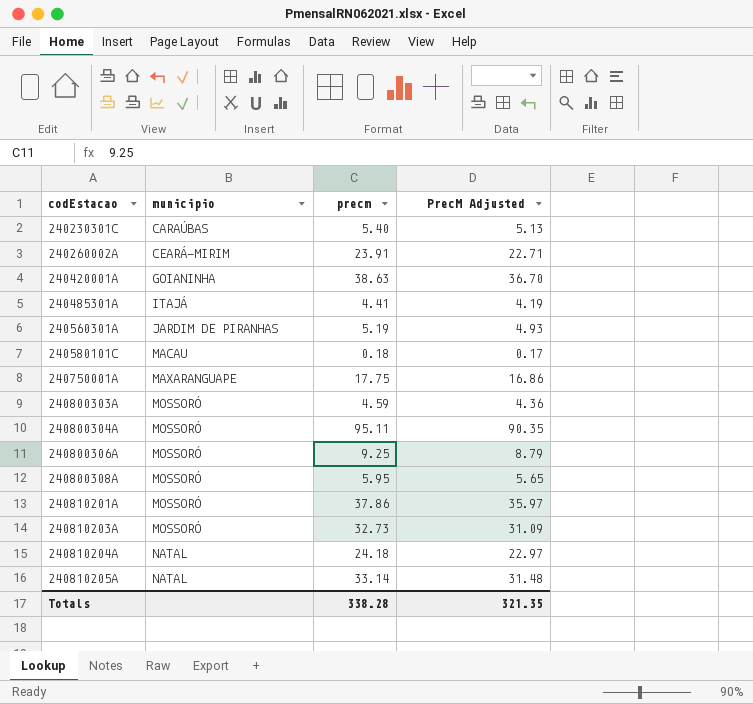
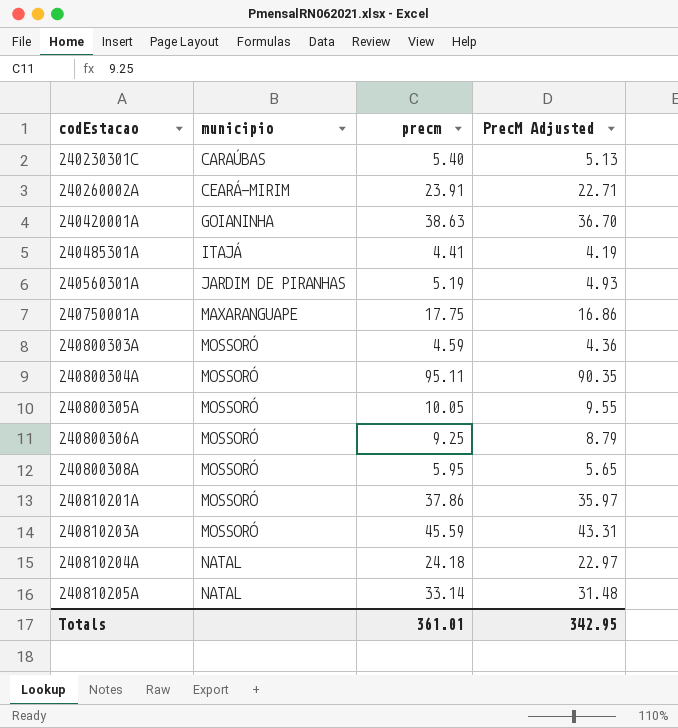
row 240580101C: MACAU | 0.18 | 0.17 -> none
row 240800305A: none -> MOSSORÓ | 10.05 | 9.55
240810203A | precm: 32.73 -> 45.59
240810203A | PrecM Adjusted: 31.09 -> 43.31
Totals | precm: 338.28 -> 361.01
Totals | PrecM Adjusted: 321.35 -> 342.95

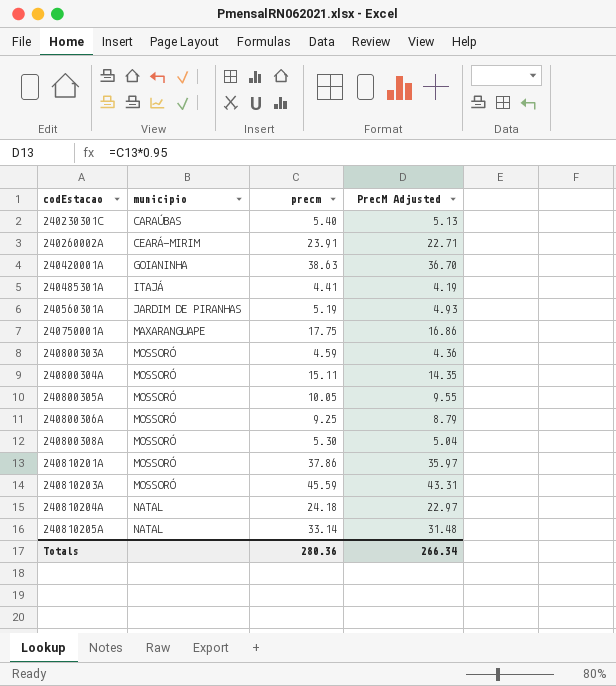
240800304A | precm: 95.11 -> 15.11
240800304A | PrecM Adjusted: 90.35 -> 14.35
240800308A | precm: 5.95 -> 5.30
240800308A | PrecM Adjusted: 5.65 -> 5.04
Totals | precm: 361.01 -> 280.36
Totals | PrecM Adjusted: 342.95 -> 266.34

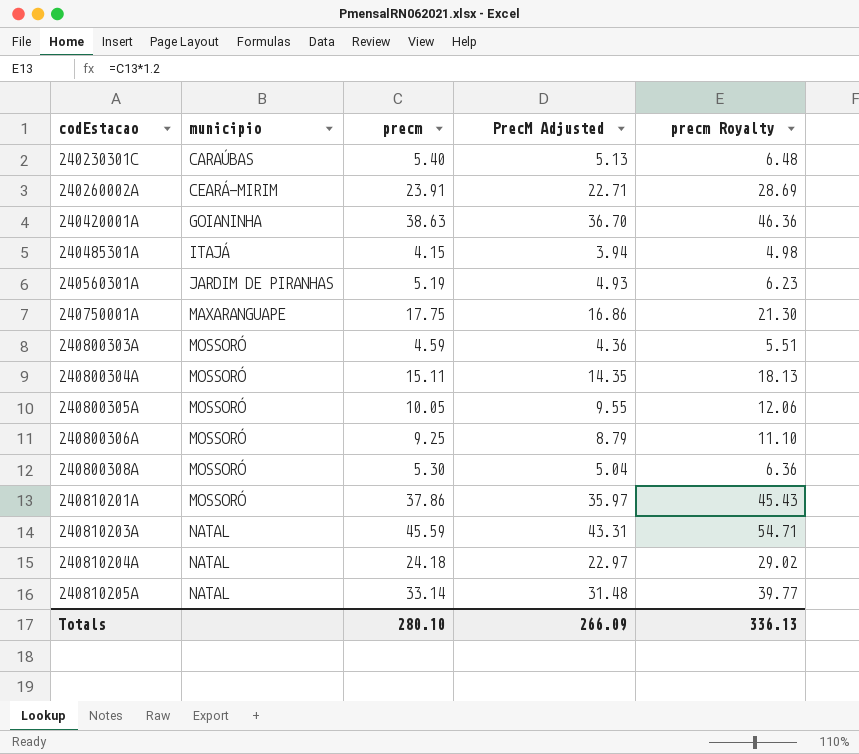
column precm Royalty | formula: none -> [precm] * 1.2
240485301A | precm: 4.41 -> 4.15
240485301A | PrecM Adjusted: 4.19 -> 3.94
240810203A | municipio: MOSSORÓ -> NATAL
Totals | precm: 280.36 -> 280.10
Totals | PrecM Adjusted: 266.34 -> 266.09

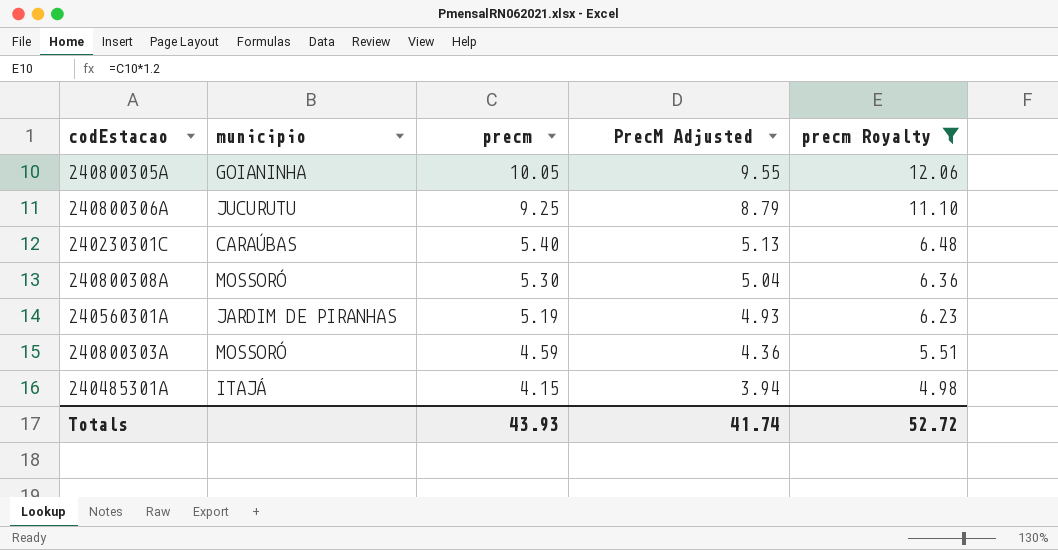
filter: none -> precm Royalty <= 12.06
row order: codEstacao ascending -> precm descending
240800305A | municipio: MOSSORÓ -> GOIANINHA
240800306A | municipio: MOSSORÓ -> JUCURUTU
Totals | precm: 280.10 -> 43.93
Totals | PrecM Adjusted: 266.09 -> 41.74
Totals | precm Royalty: 336.13 -> 52.72

